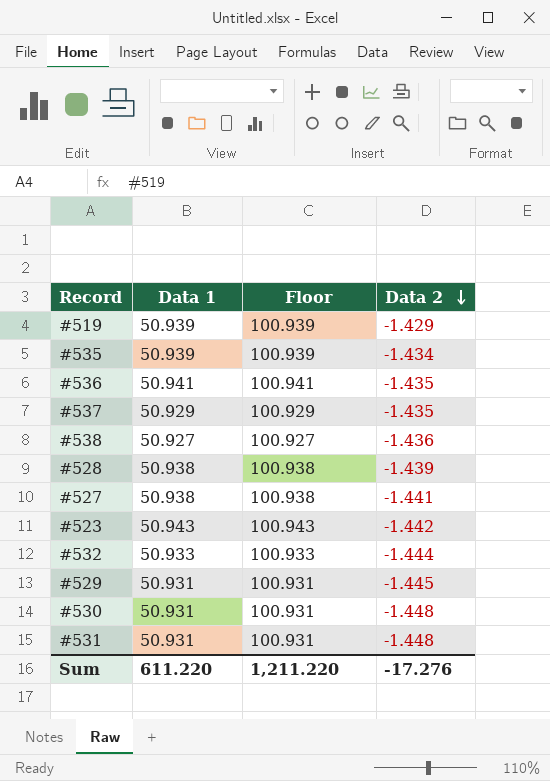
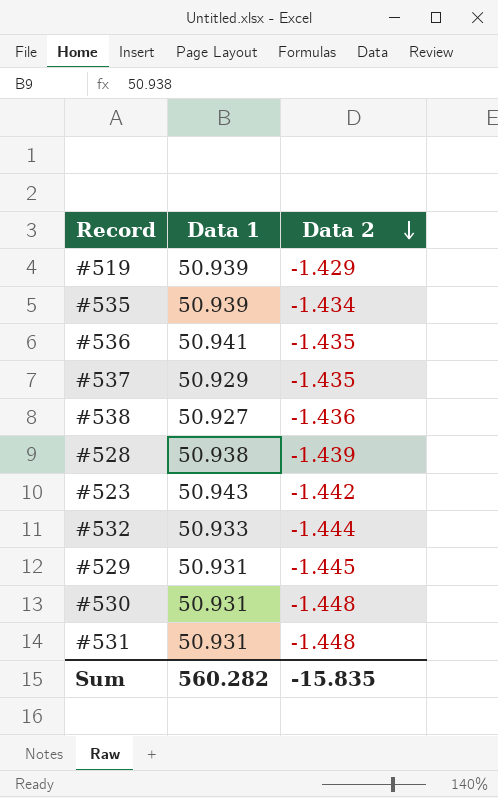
column Floor | formula: [Data 1] + 50 -> none
row #527: 50.938 | 100.938 | -1.441 -> none
Sum | Data 1: 611.220 -> 560.282
Sum | Data 2: -17.276 -> -15.835

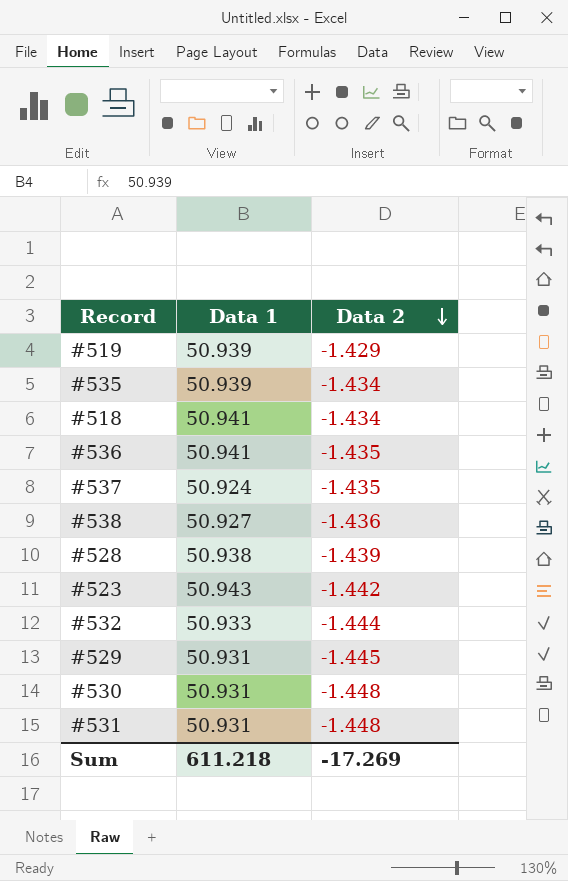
row #518: none -> 50.941 | -1.434
#537 | Data 1: 50.929 -> 50.924
Sum | Data 1: 560.282 -> 611.218
Sum | Data 2: -15.835 -> -17.269

